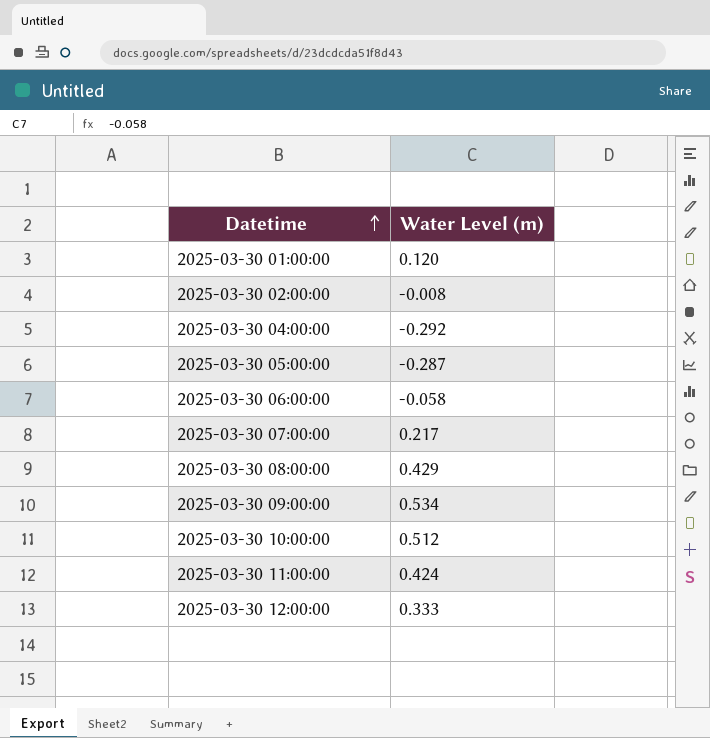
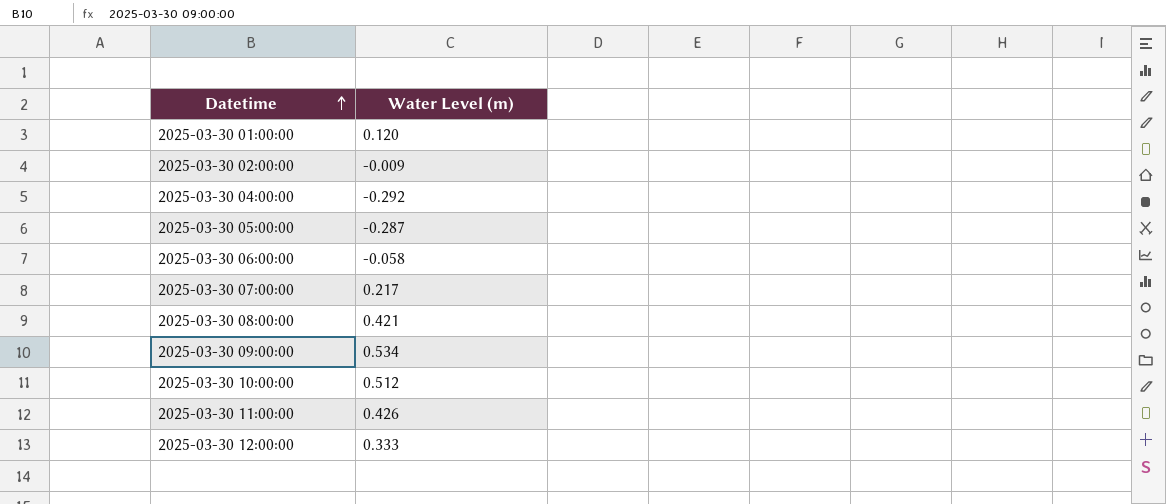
2025-03-30 02:00:00 | Water Level (m): -0.008 -> -0.009
2025-03-30 08:00:00 | Water Level (m): 0.429 -> 0.421
2025-03-30 11:00:00 | Water Level (m): 0.424 -> 0.426

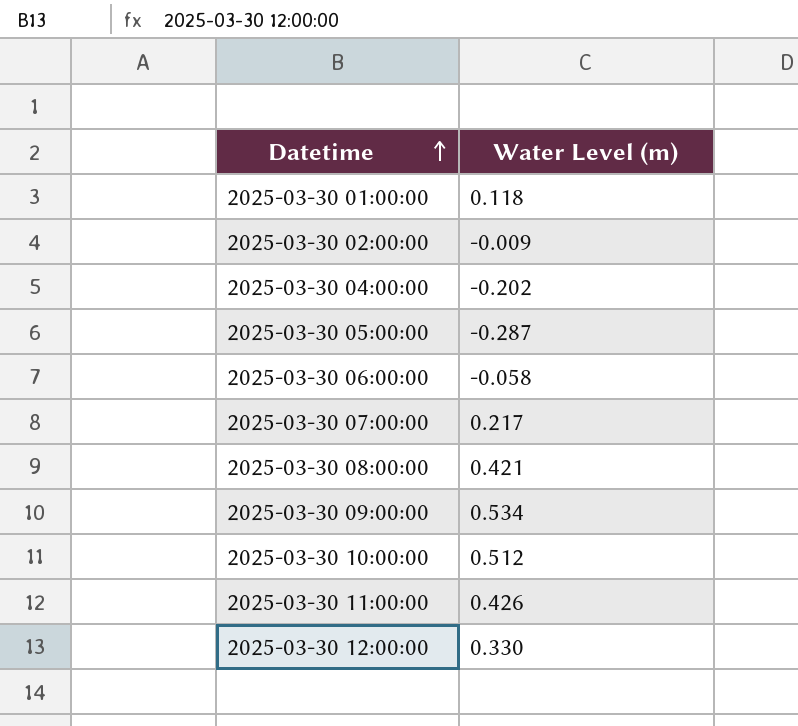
2025-03-30 01:00:00 | Water Level (m): 0.120 -> 0.118
2025-03-30 04:00:00 | Water Level (m): -0.292 -> -0.202
2025-03-30 12:00:00 | Water Level (m): 0.333 -> 0.330

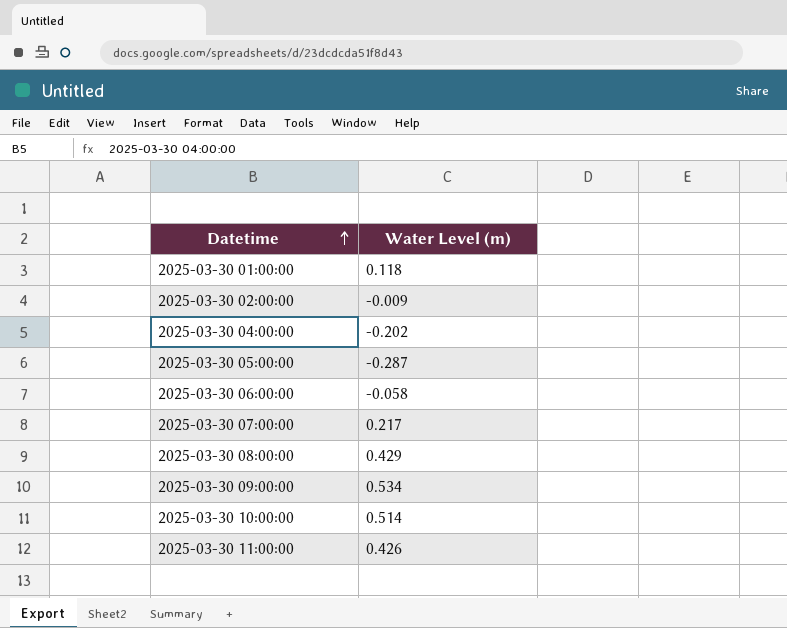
row 2025-03-30 12:00:00: 0.330 -> none
2025-03-30 08:00:00 | Water Level (m): 0.421 -> 0.429
2025-03-30 10:00:00 | Water Level (m): 0.512 -> 0.514

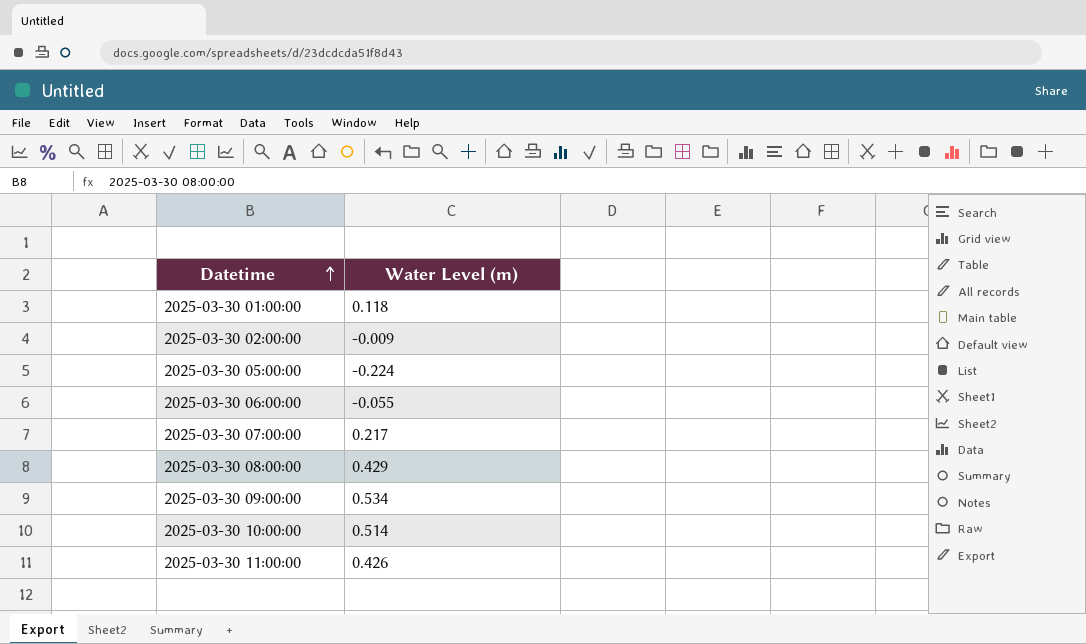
row 2025-03-30 04:00:00: -0.202 -> none
2025-03-30 05:00:00 | Water Level (m): -0.287 -> -0.224
2025-03-30 06:00:00 | Water Level (m): -0.058 -> -0.055

